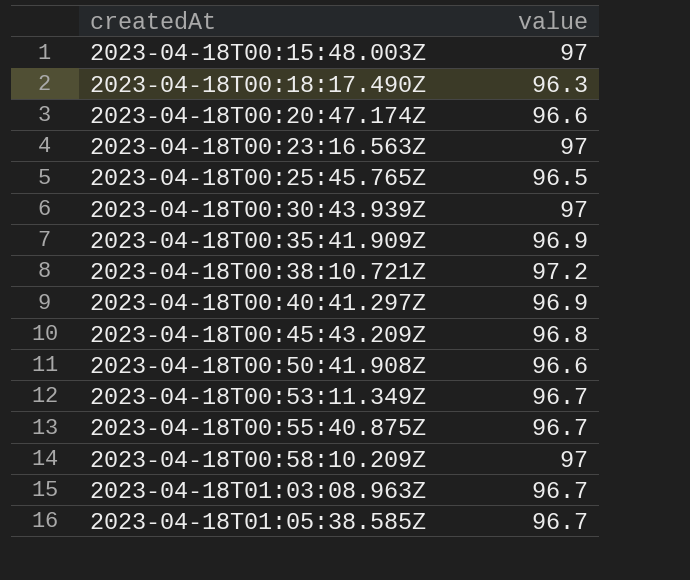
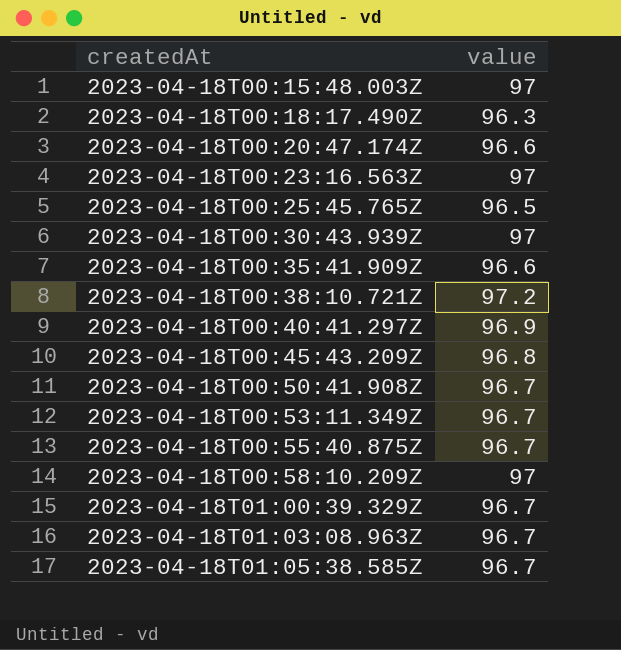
2023-04-18T00:35:41.909Z | value: 96.9 -> 96.6
2023-04-18T00:50:41.908Z | value: 96.6 -> 96.7
row 2023-04-18T01:00:39.329Z: none -> 96.7

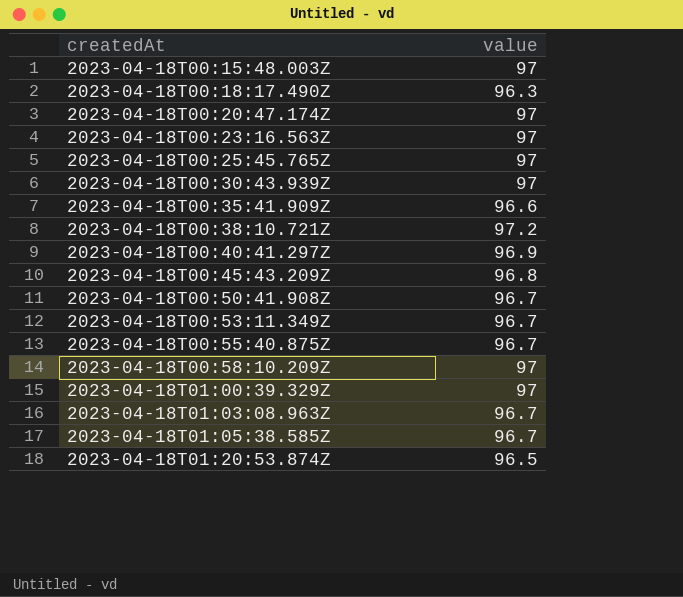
2023-04-18T00:20:47.174Z | value: 96.6 -> 97
2023-04-18T00:25:45.765Z | value: 96.5 -> 97
2023-04-18T01:00:39.329Z | value: 96.7 -> 97
row 2023-04-18T01:20:53.874Z: none -> 96.5

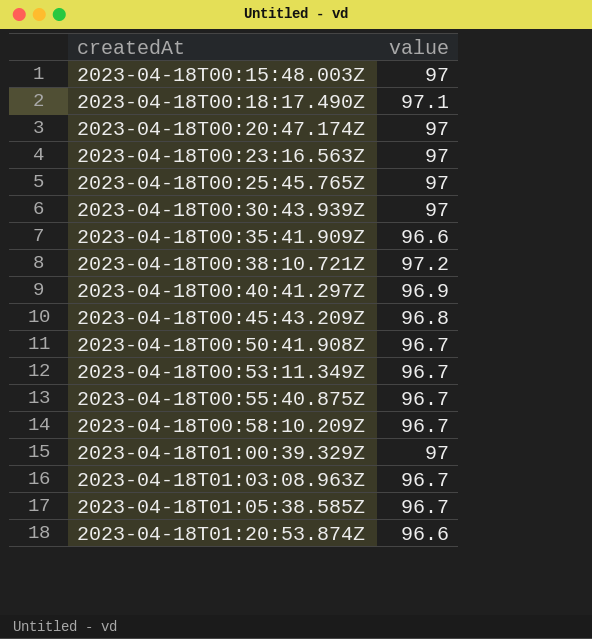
2023-04-18T00:18:17.490Z | value: 96.3 -> 97.1
2023-04-18T00:58:10.209Z | value: 97 -> 96.7
2023-04-18T01:20:53.874Z | value: 96.5 -> 96.6

